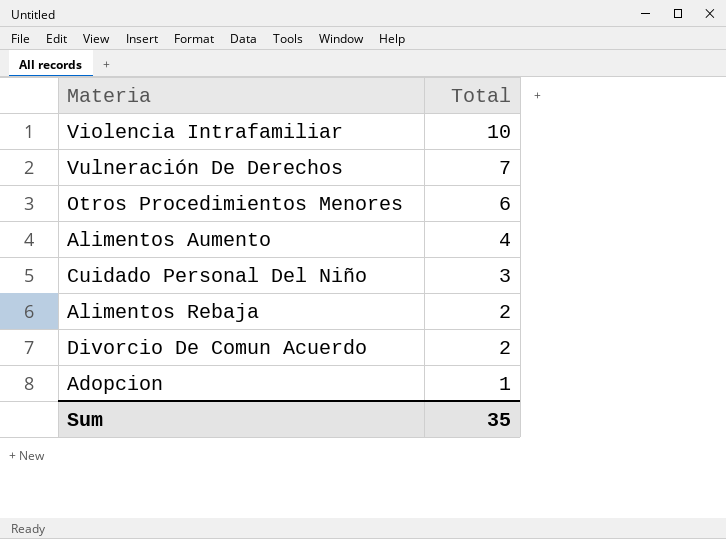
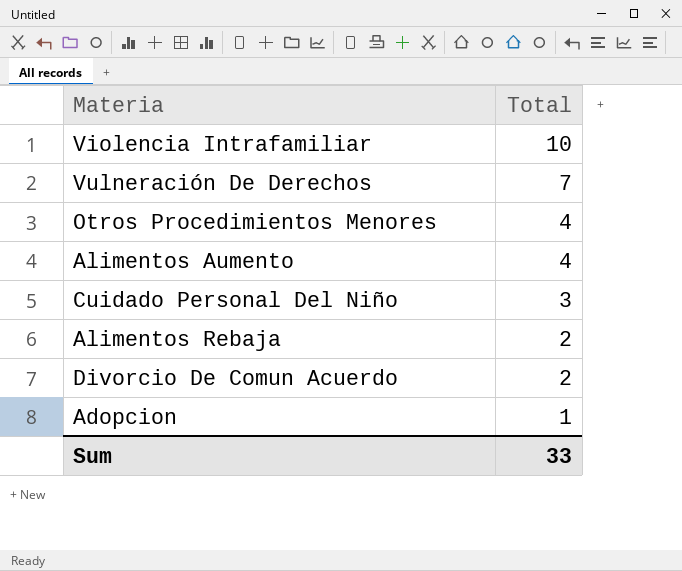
Otros Procedimientos Menores | Total: 6 -> 4
Sum | Total: 35 -> 33

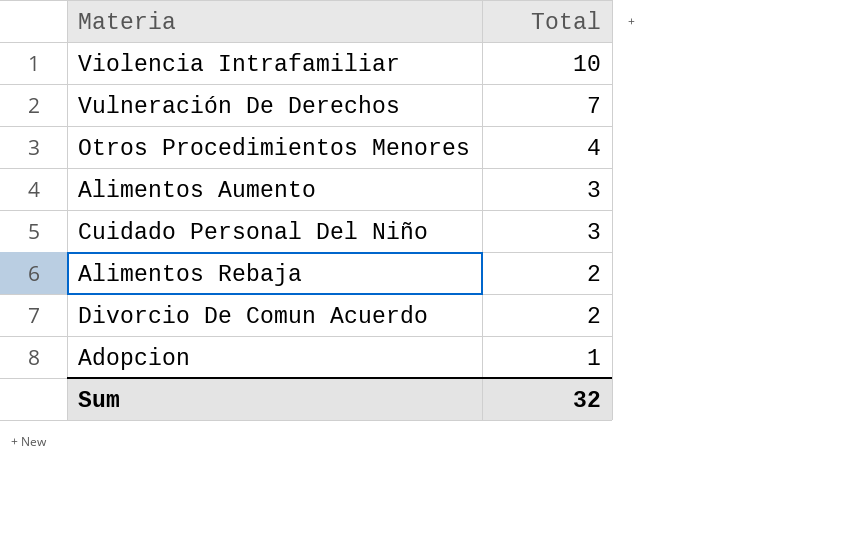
Alimentos Aumento | Total: 4 -> 3
Sum | Total: 33 -> 32

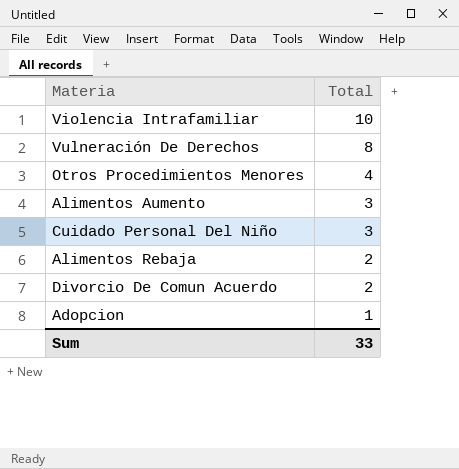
Vulneración De Derechos | Total: 7 -> 8
Sum | Total: 32 -> 33

